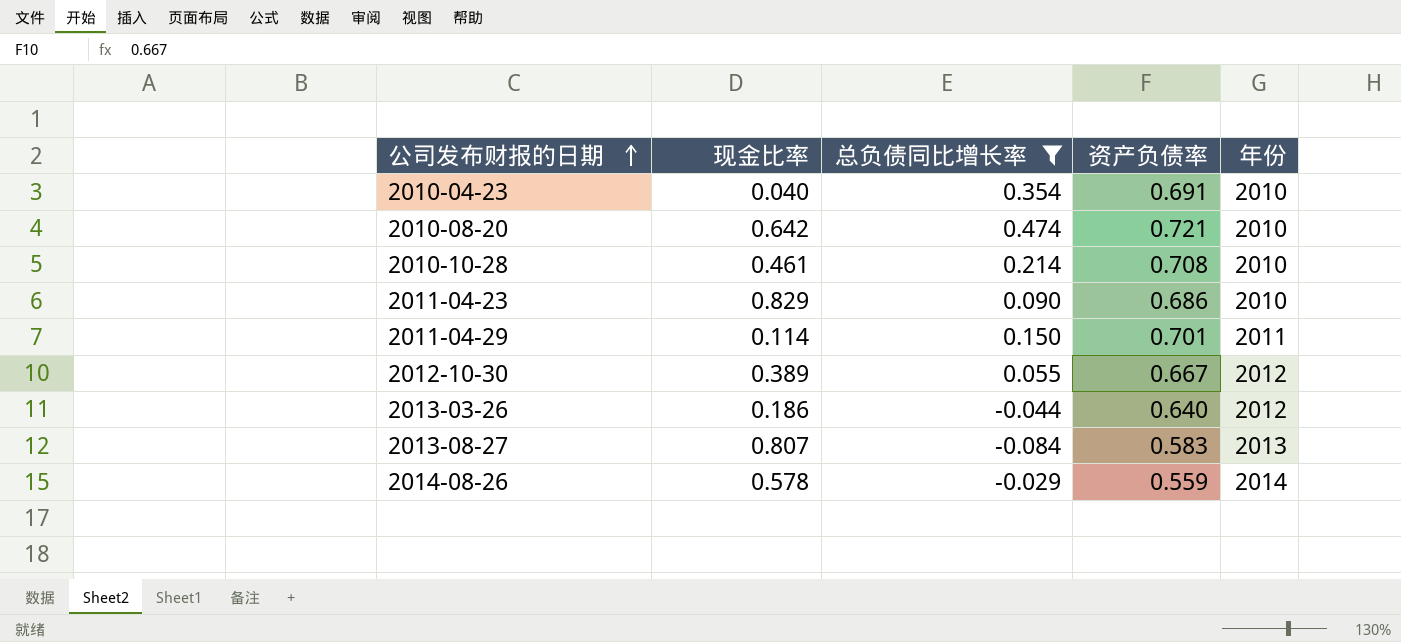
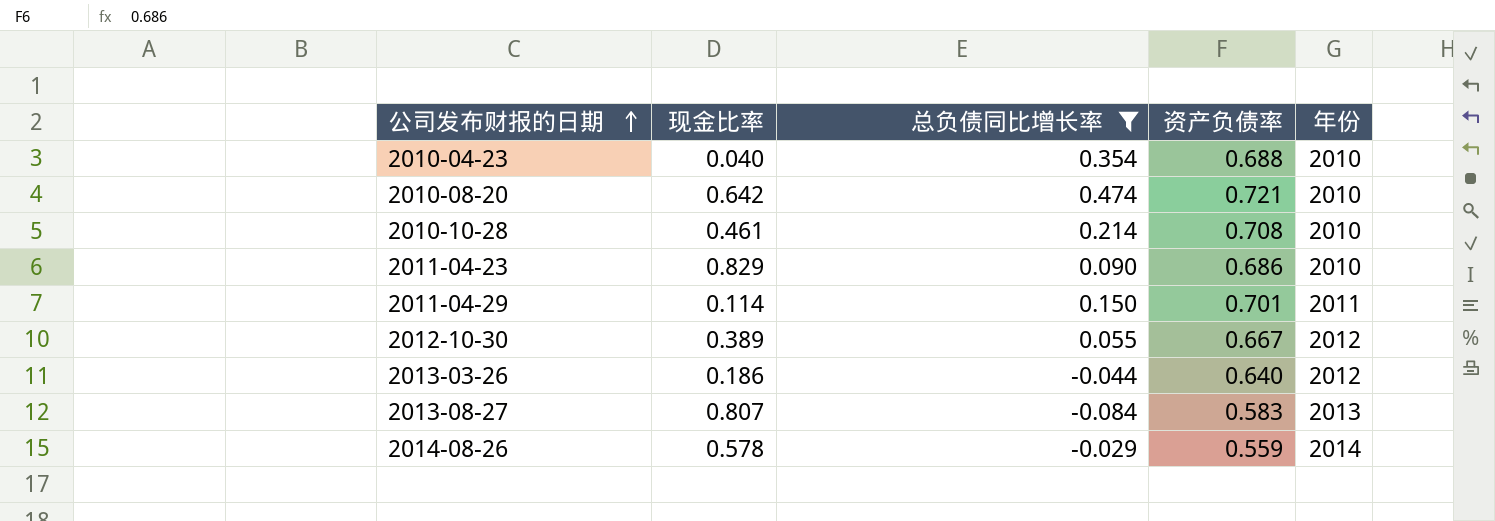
2010-04-23 | 资产负债率: 0.691 -> 0.688

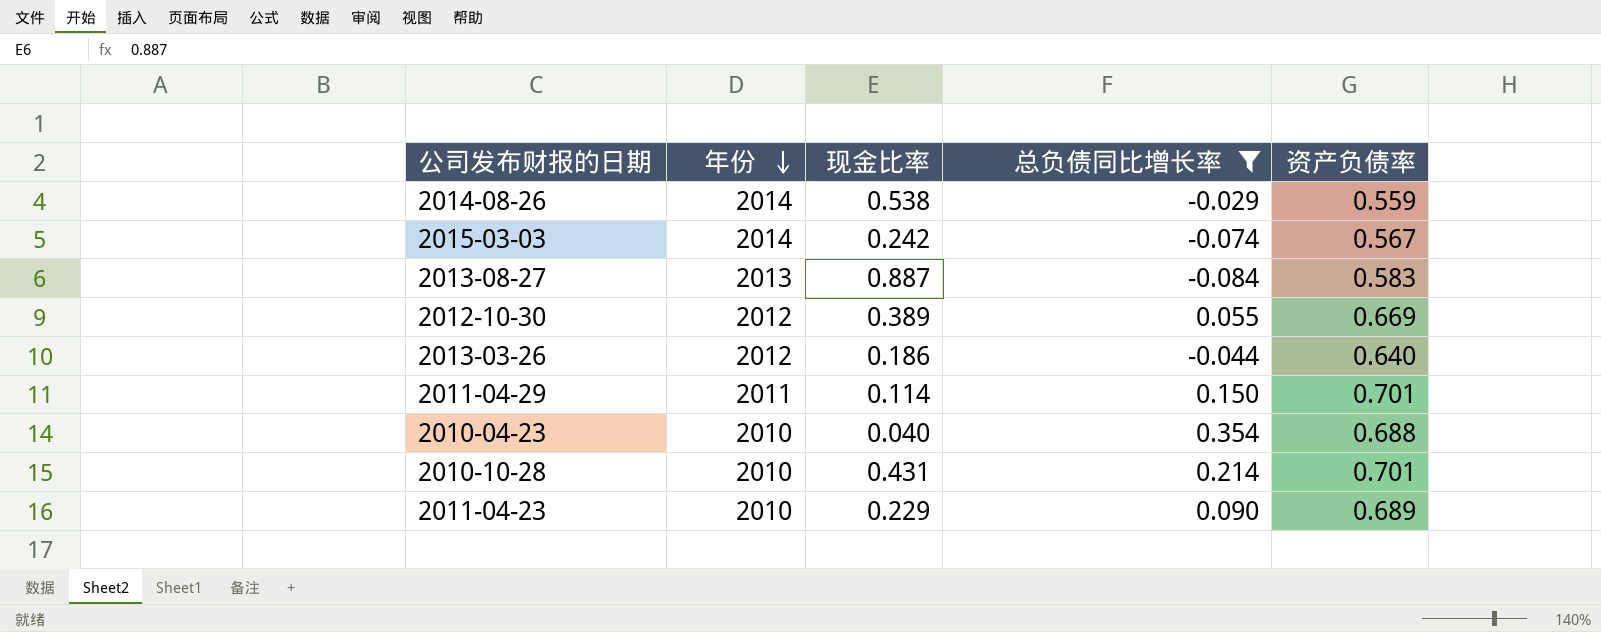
row order: 公司发布财报的日期 ascending -> 年份 descending
column 年份 | position: 5 -> 2
row 2010-08-20: 0.642 | 0.474 | 0.721 | 2010 -> none
2014-08-26 | 现金比率: 0.578 -> 0.538
row 2015-03-03: none -> 2014 | 0.242 | -0.074 | 0.567
2013-08-27 | 现金比率: 0.807 -> 0.887
2012-10-30 | 资产负债率: 0.667 -> 0.669
2010-10-28 | 现金比率: 0.461 -> 0.431
2010-10-28 | 资产负债率: 0.708 -> 0.701
2011-04-23 | 现金比率: 0.829 -> 0.229
2011-04-23 | 资产负债率: 0.686 -> 0.689

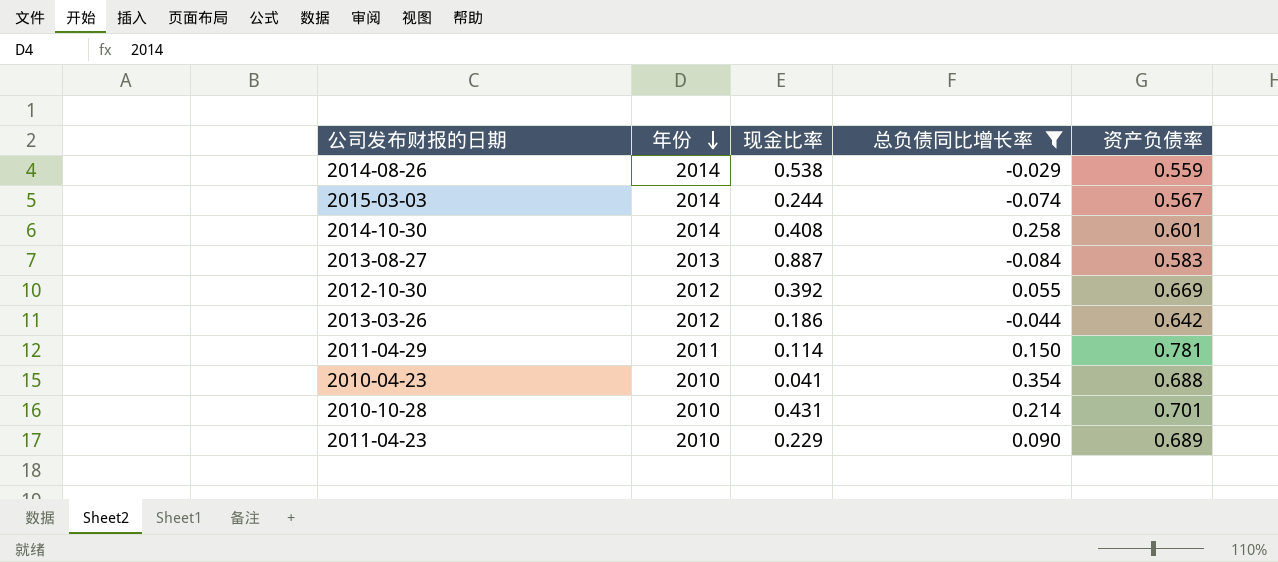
2015-03-03 | 现金比率: 0.242 -> 0.244
row 2014-10-30: none -> 2014 | 0.408 | 0.258 | 0.601
2012-10-30 | 现金比率: 0.389 -> 0.392
2013-03-26 | 资产负债率: 0.640 -> 0.642
2011-04-29 | 资产负债率: 0.701 -> 0.781
2010-04-23 | 现金比率: 0.040 -> 0.041

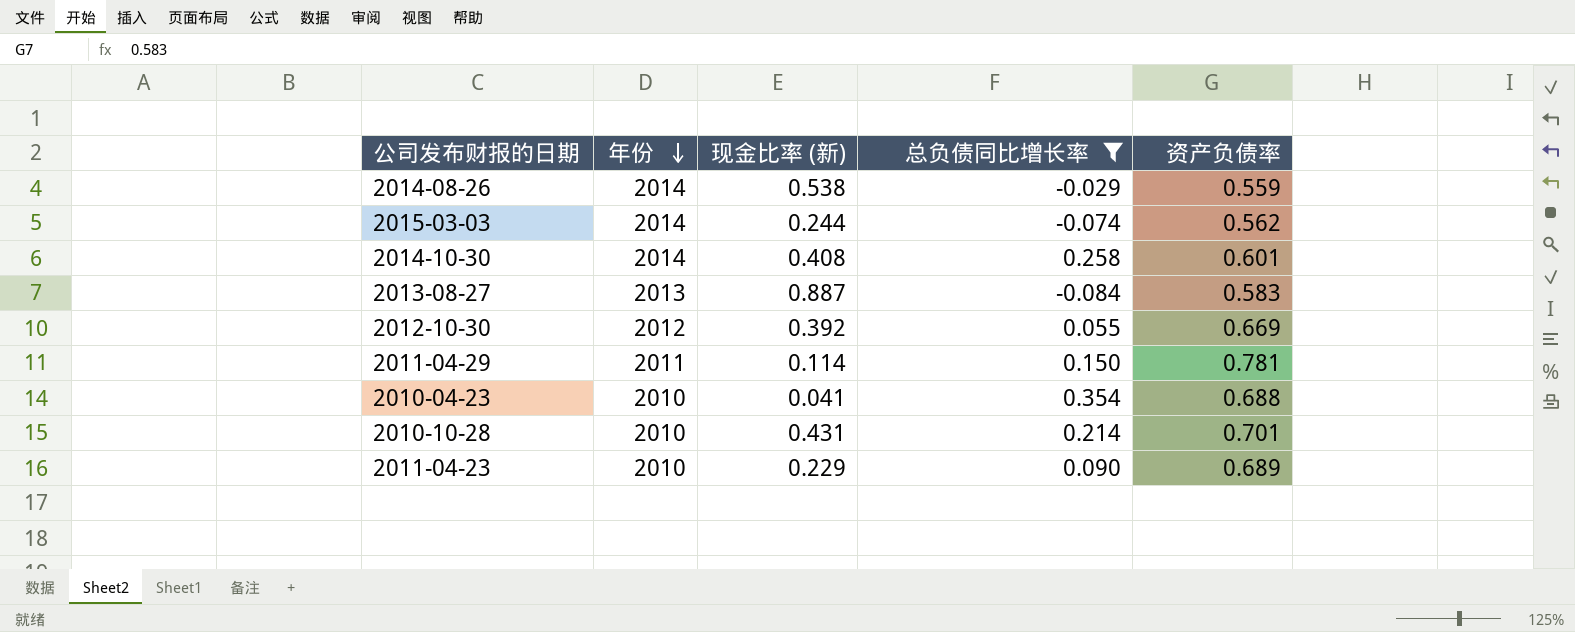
column name: 现金比率 -> 现金比率 (新)
row 2013-03-26: 2012 | 0.186 | -0.044 | 0.642 -> none
2015-03-03 | 资产负债率: 0.567 -> 0.562

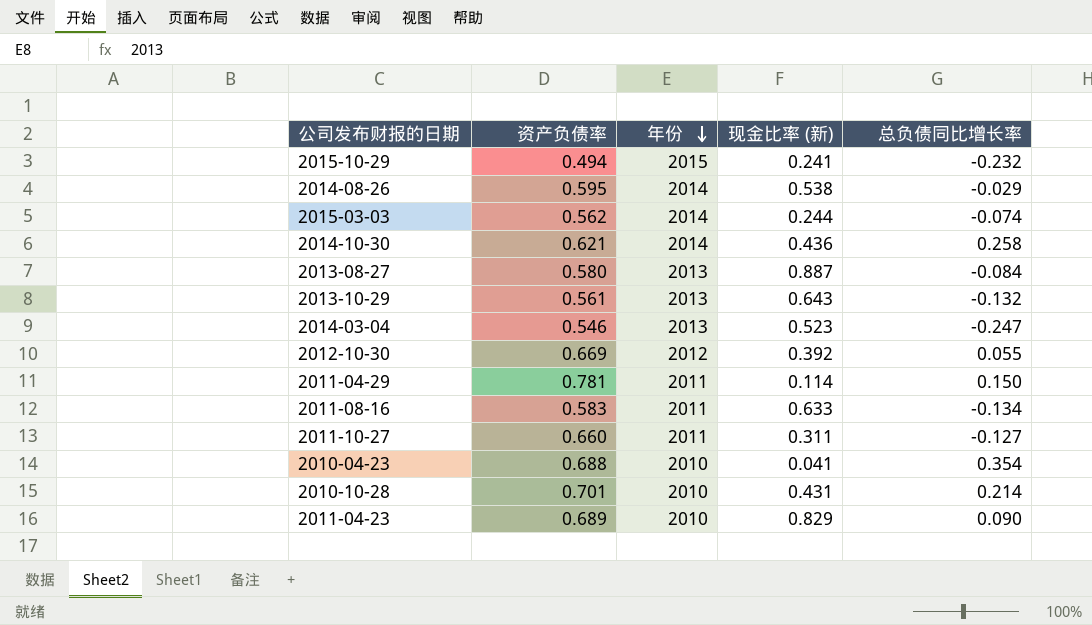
filter: 总负债同比增长率 >= -0.084 -> none
column 资产负债率 | position: 5 -> 2
2014-08-26 | 资产负债率: 0.559 -> 0.595
2014-10-30 | 资产负债率: 0.601 -> 0.621
2014-10-30 | 现金比率 (新): 0.408 -> 0.436
2013-08-27 | 资产负债率: 0.583 -> 0.580
2011-04-23 | 现金比率 (新): 0.229 -> 0.829

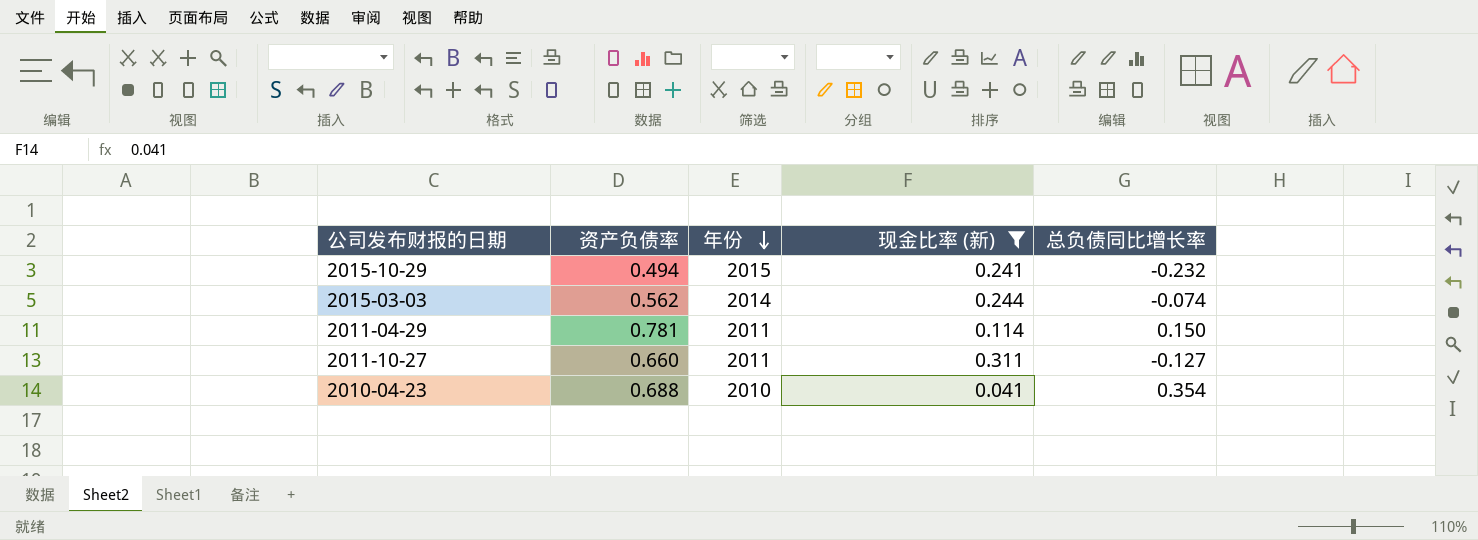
filter: none -> 现金比率 (新) <= 0.311

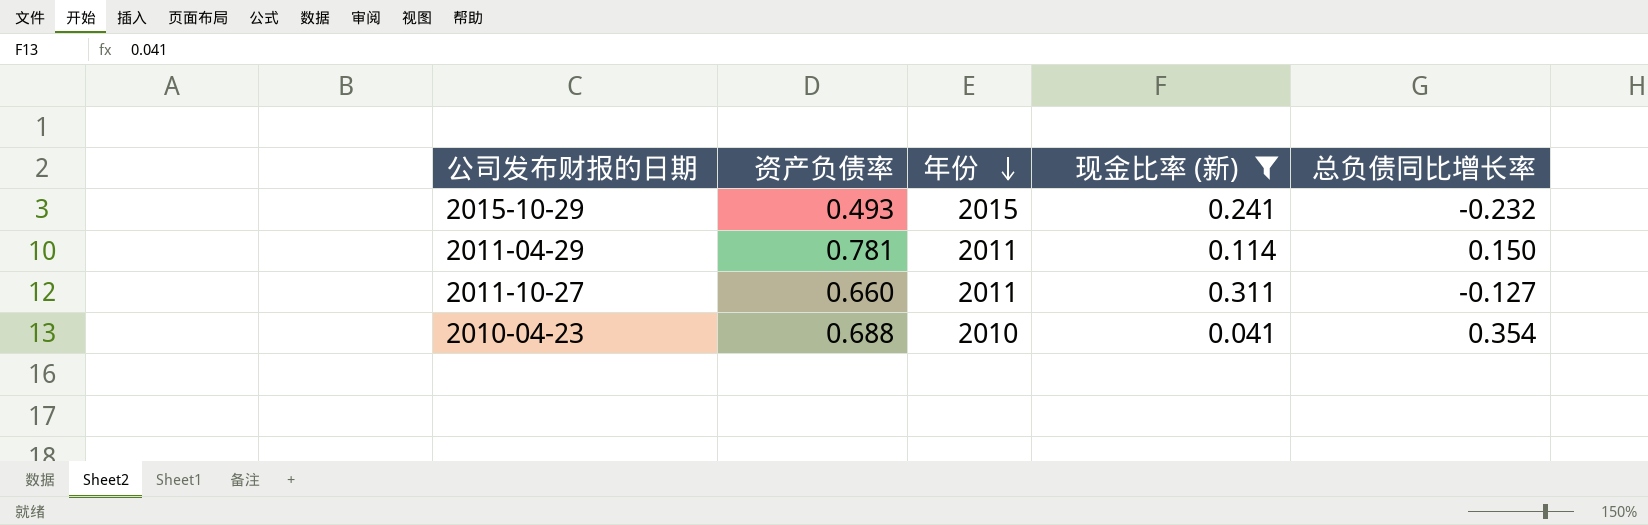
row 2015-03-03: 0.562 | 2014 | 0.244 | -0.074 -> none
2015-10-29 | 资产负债率: 0.494 -> 0.493

